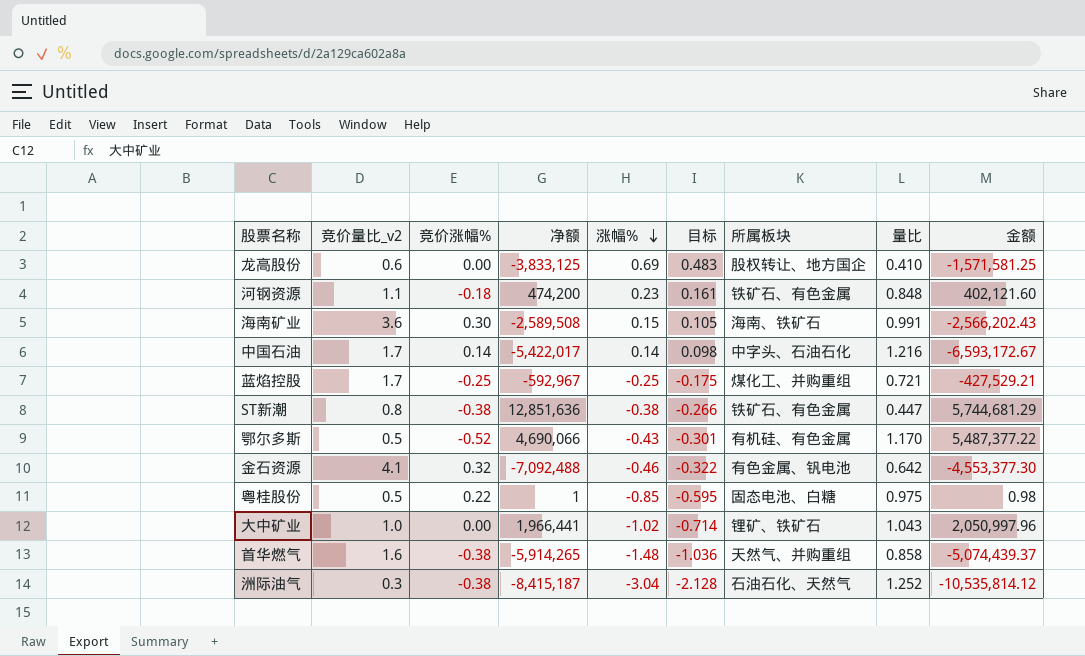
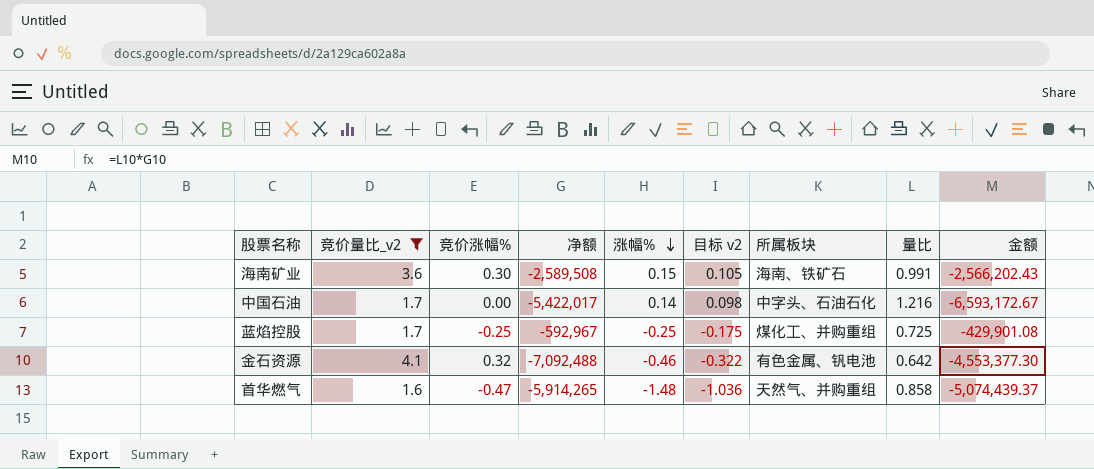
filter: none -> 竞价量比_v2 >= 1.6
column name: 目标 -> 目标 v2
中国石油 | 竞价涨幅%: 0.14 -> 0.00
蓝焰控股 | 量比: 0.721 -> 0.725
蓝焰控股 | 金额: -427,529.21 -> -429,901.08
首华燃气 | 竞价涨幅%: -0.38 -> -0.47

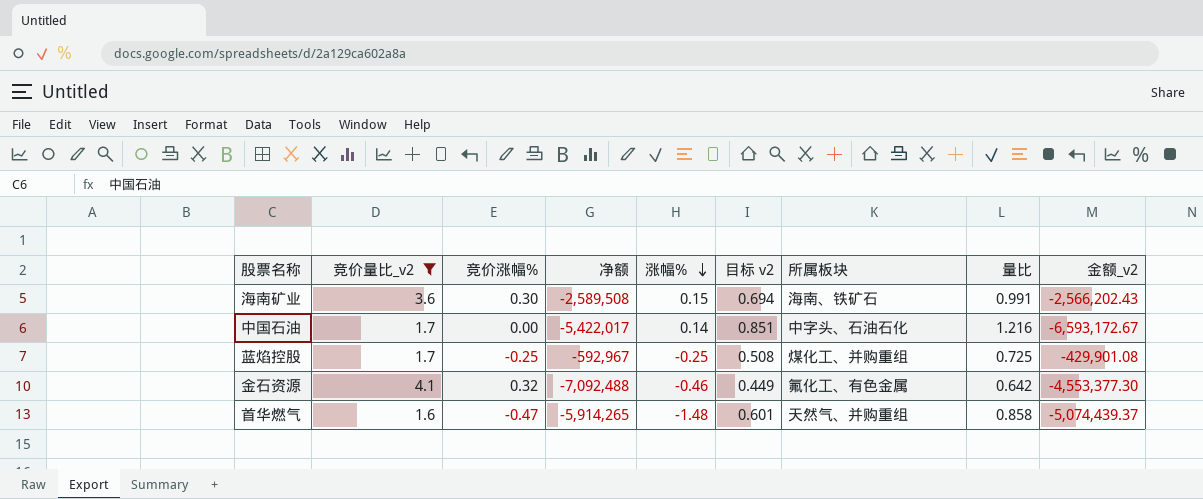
column 目标 v2 | formula: [涨幅%] * 0.7 -> [量比] * 0.7
column name: 金额 -> 金额_v2
金石资源 | 所属板块: 有色金属、钒电池 -> 氟化工、有色金属

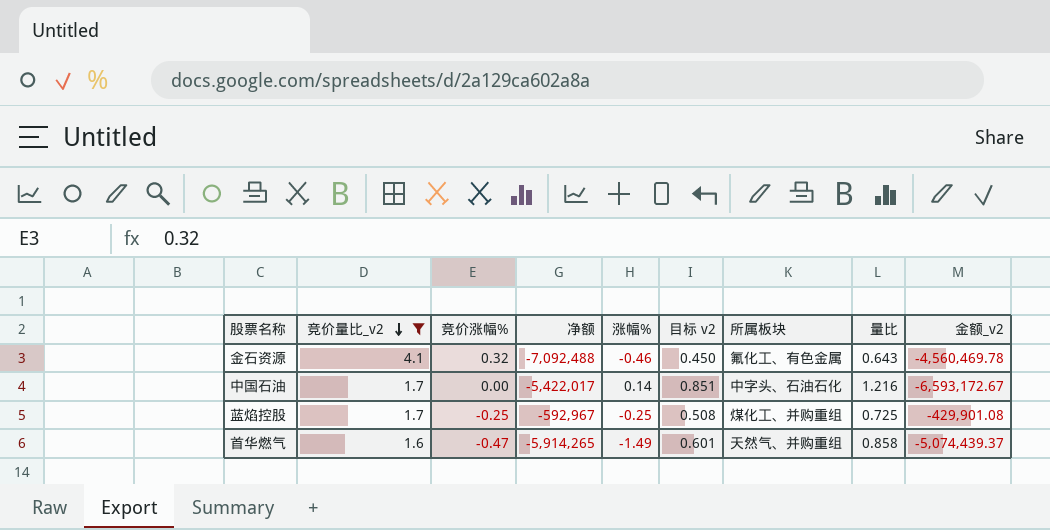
row order: 涨幅% descending -> 竞价量比_v2 descending
row 海南矿业: 3.6 | 0.30 | -2,589,508 | 0.15 | 0.694 | 海南、铁矿石 | 0.991 | -2,566,202.43 -> none
金石资源 | 目标 v2: 0.449 -> 0.450
金石资源 | 量比: 0.642 -> 0.643
金石资源 | 金额_v2: -4,553,377.30 -> -4,560,469.78
首华燃气 | 涨幅%: -1.48 -> -1.49

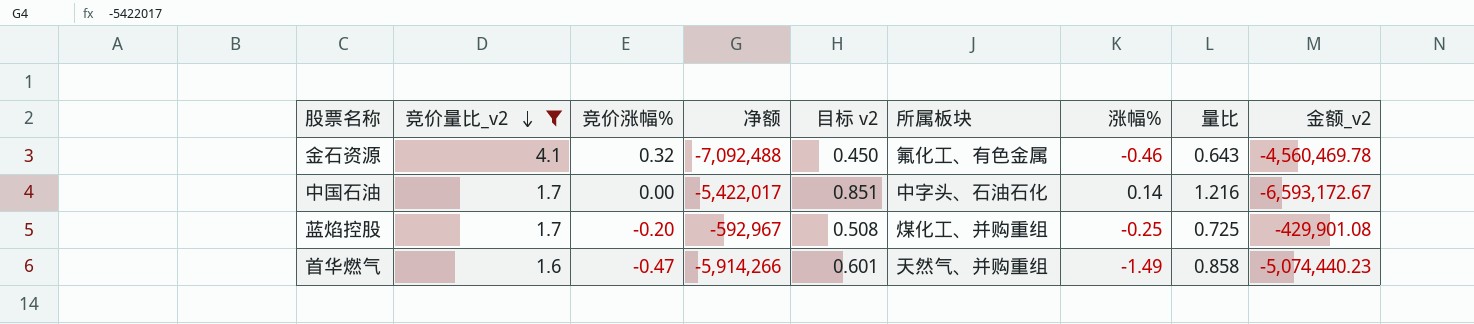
column 涨幅% | position: 5 -> 7
蓝焰控股 | 竞价涨幅%: -0.25 -> -0.20
首华燃气 | 净额: -5,914,265 -> -5,914,266
首华燃气 | 金额_v2: -5,074,439.37 -> -5,074,440.23

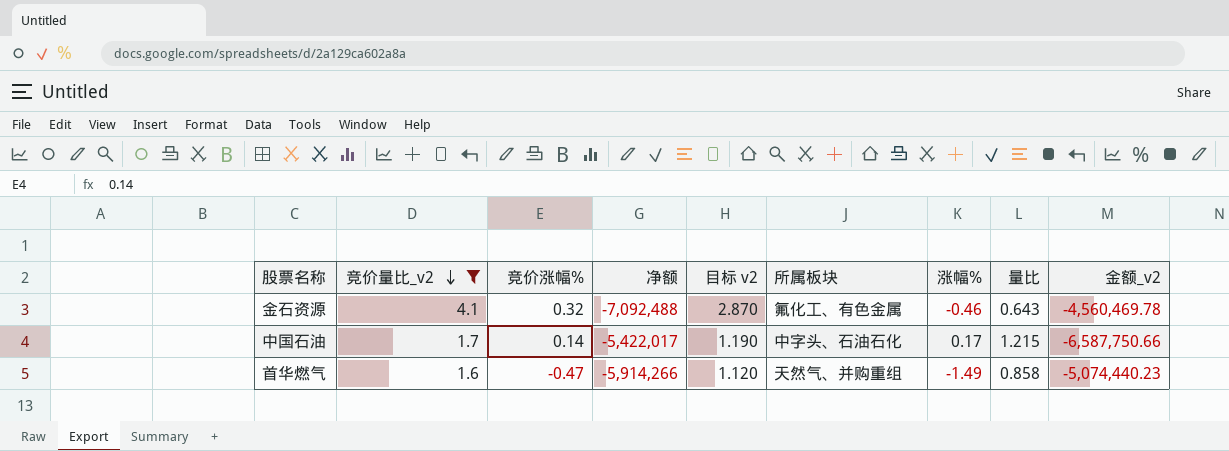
column 目标 v2 | formula: [量比] * 0.7 -> [竞价量比_v2] * 0.7
row 蓝焰控股: 1.7 | -0.20 | -592,967 | 0.508 | 煤化工、并购重组 | -0.25 | 0.725 | -429,901.08 -> none
中国石油 | 竞价涨幅%: 0.00 -> 0.14
中国石油 | 涨幅%: 0.14 -> 0.17
中国石油 | 量比: 1.216 -> 1.215
中国石油 | 金额_v2: -6,593,172.67 -> -6,587,750.66

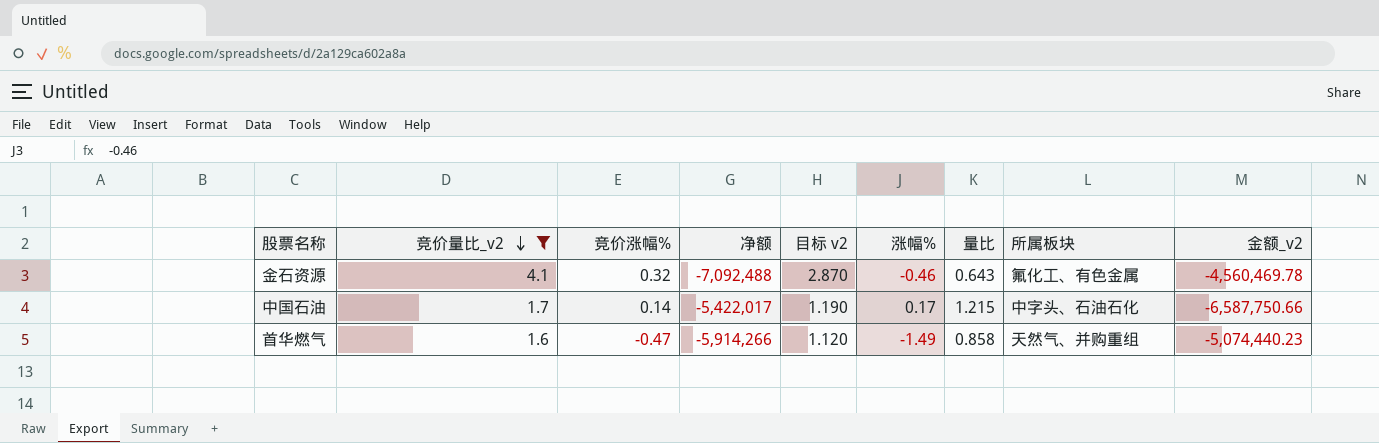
column 所属板块 | position: 6 -> 8

